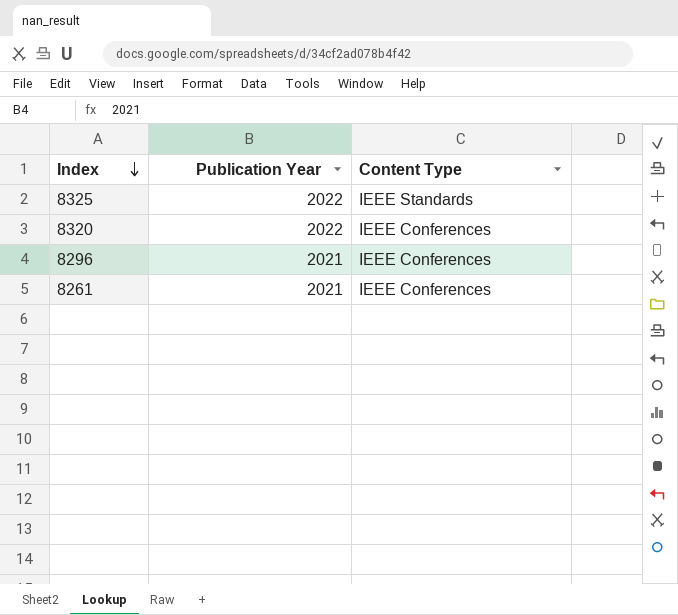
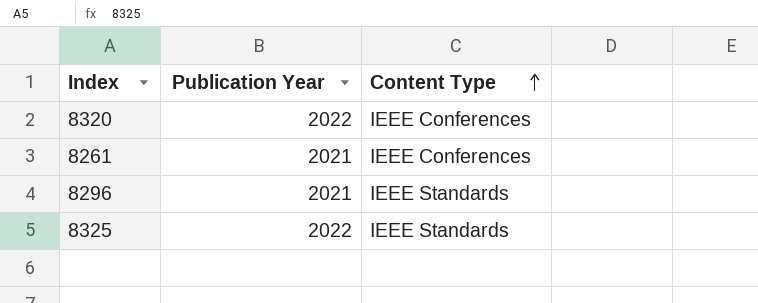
row order: Index descending -> Content Type ascending
8296 | Content Type: IEEE Conferences -> IEEE Standards

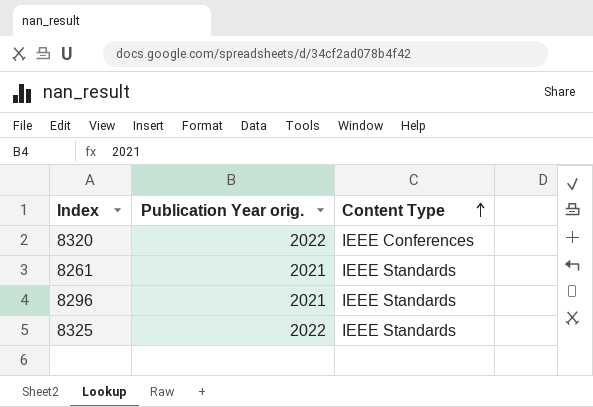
column name: Publication Year -> Publication Year orig.
8261 | Content Type: IEEE Conferences -> IEEE Standards

